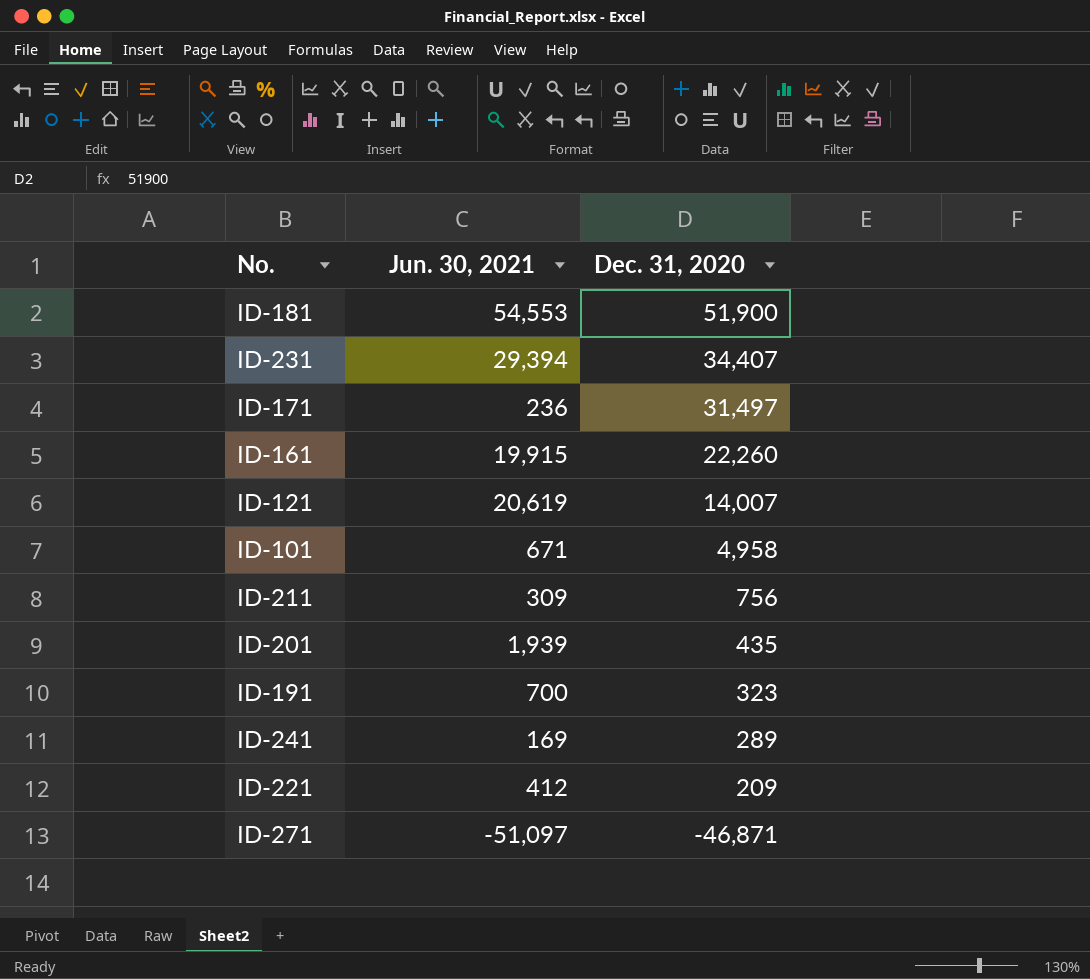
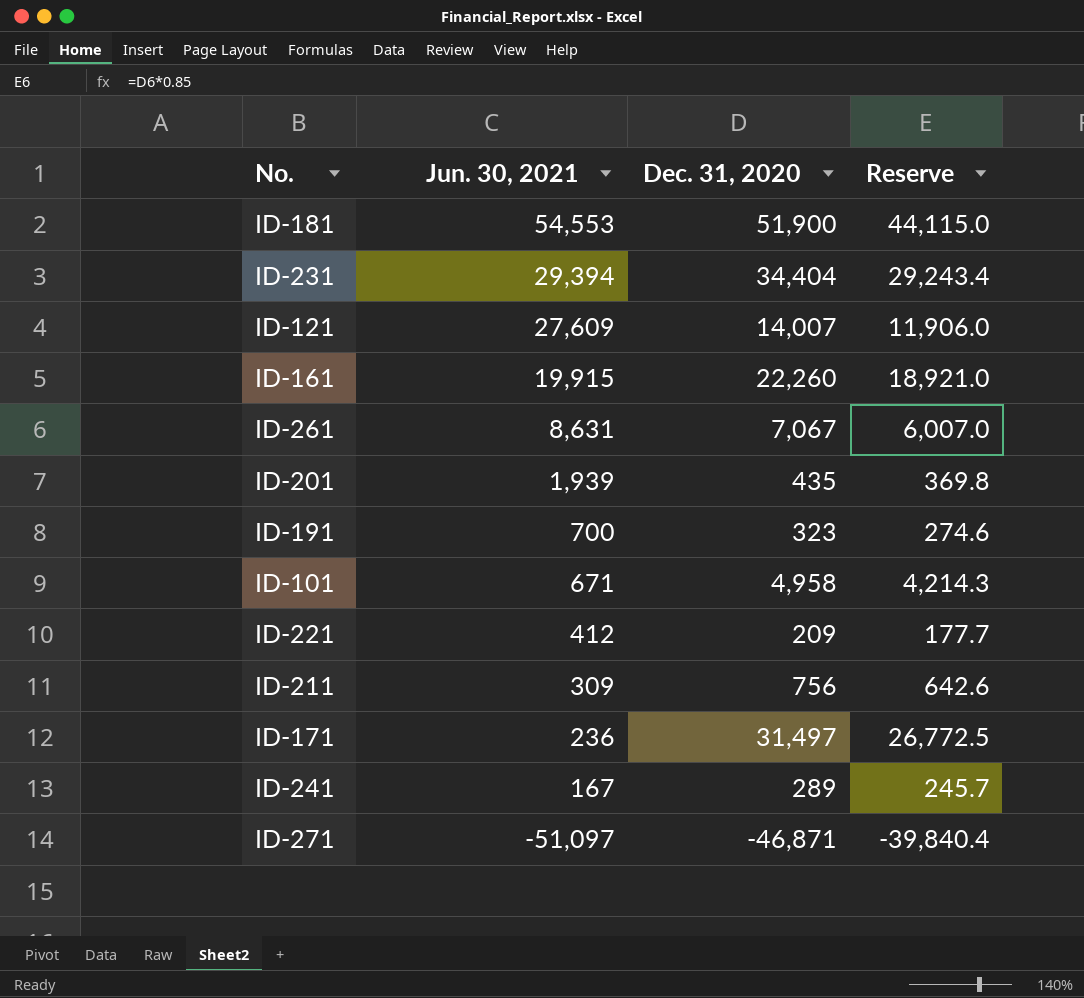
row order: Dec. 31, 2020 descending -> Jun. 30, 2021 descending
column Reserve | formula: none -> [Dec. 31, 2020] * 0.85
ID-231 | Dec. 31, 2020: 34,407 -> 34,404
ID-121 | Jun. 30, 2021: 20,619 -> 27,609
row ID-261: none -> 8,631 | 7,067 | 6,007.0
ID-241 | Jun. 30, 2021: 169 -> 167

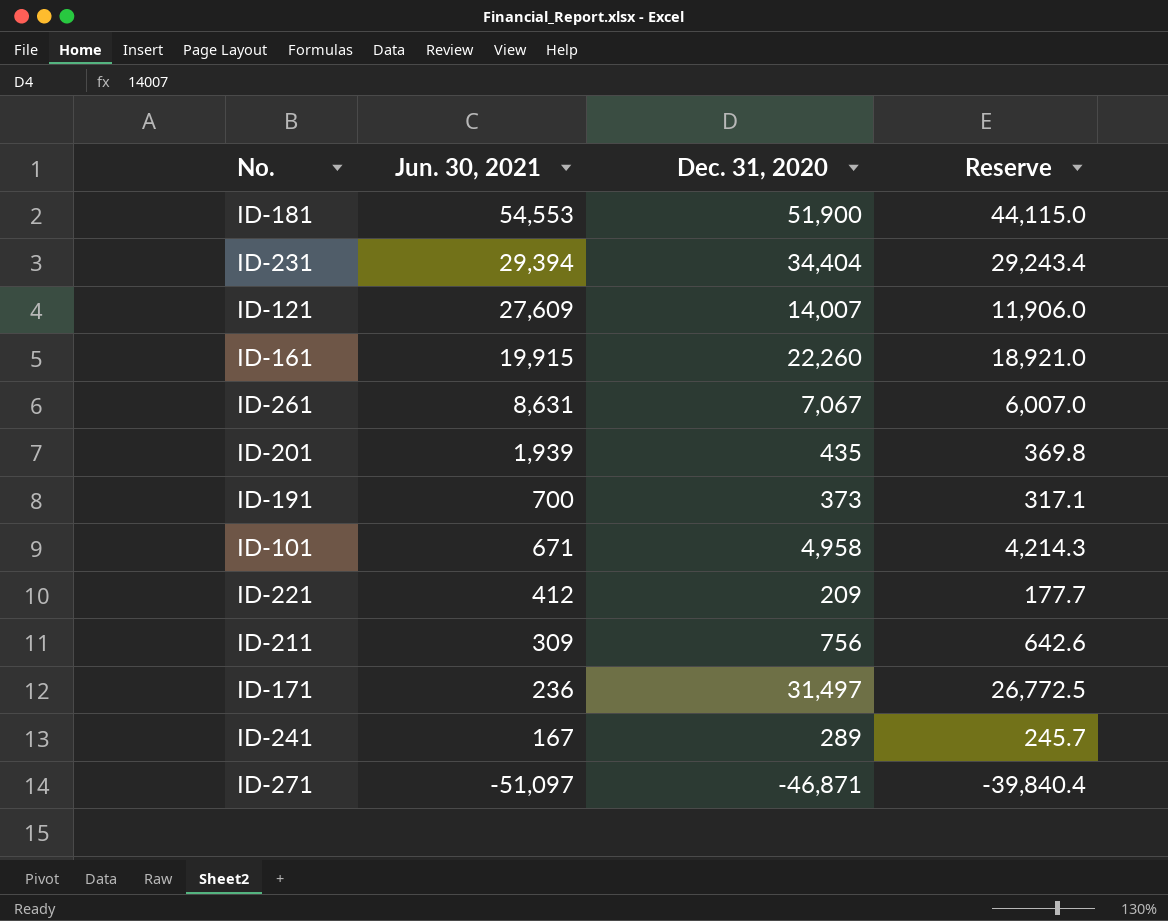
ID-191 | Dec. 31, 2020: 323 -> 373
ID-191 | Reserve: 274.6 -> 317.1

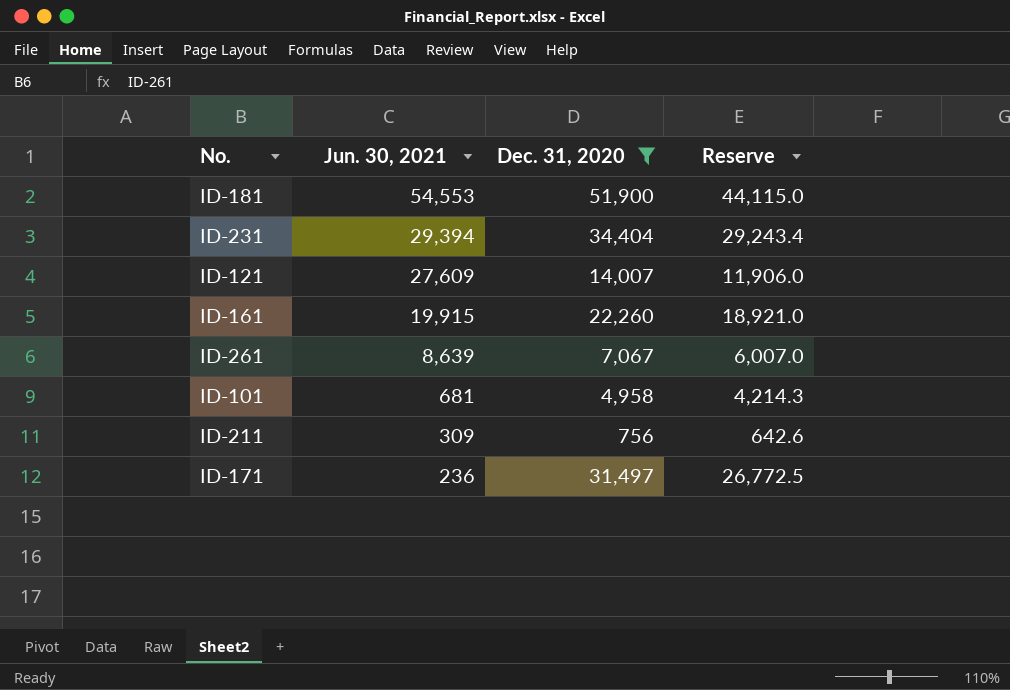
filter: none -> Dec. 31, 2020 >= 756
ID-261 | Jun. 30, 2021: 8,631 -> 8,639
ID-101 | Jun. 30, 2021: 671 -> 681

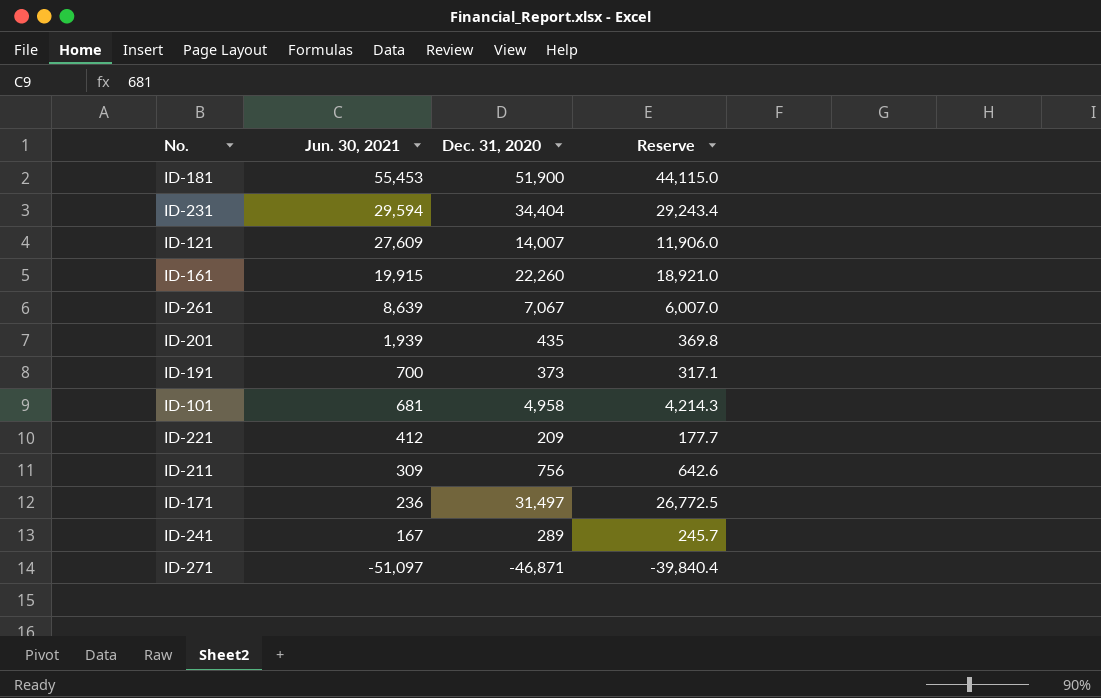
filter: Dec. 31, 2020 >= 756 -> none
ID-181 | Jun. 30, 2021: 54,553 -> 55,453
ID-231 | Jun. 30, 2021: 29,394 -> 29,594

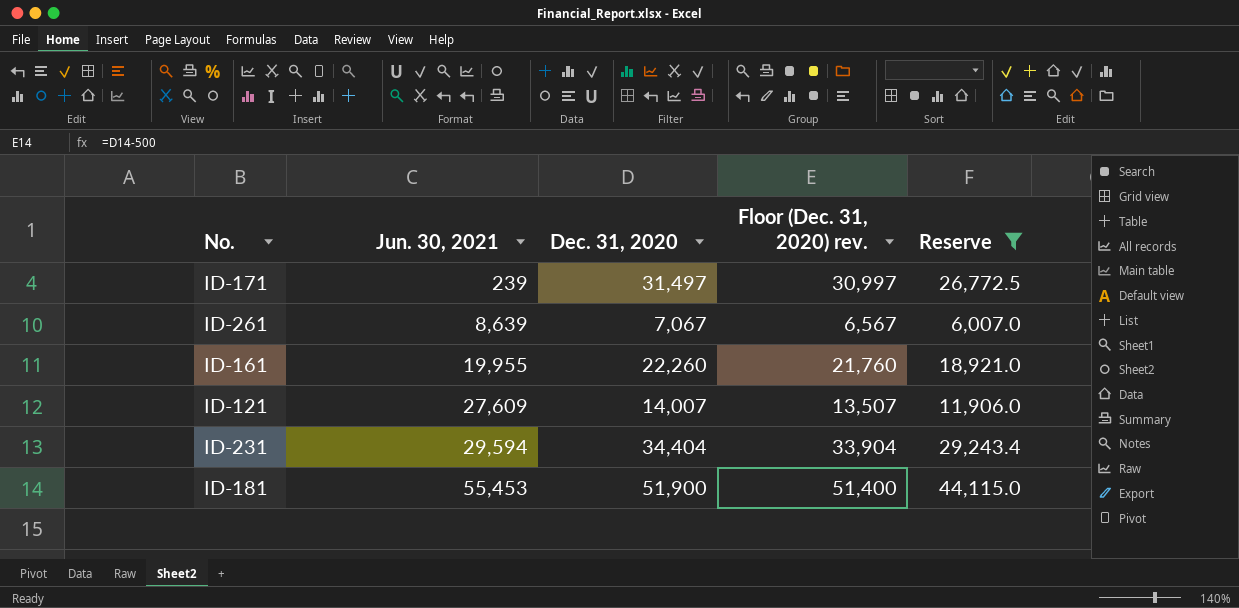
filter: none -> Reserve >= 6,007.0
row order: Jun. 30, 2021 descending -> Jun. 30, 2021 ascending
column Floor (Dec. 31, 2020) rev. | formula: none -> [Dec. 31, 2020] - 500
ID-171 | Jun. 30, 2021: 236 -> 239
ID-161 | Jun. 30, 2021: 19,915 -> 19,955

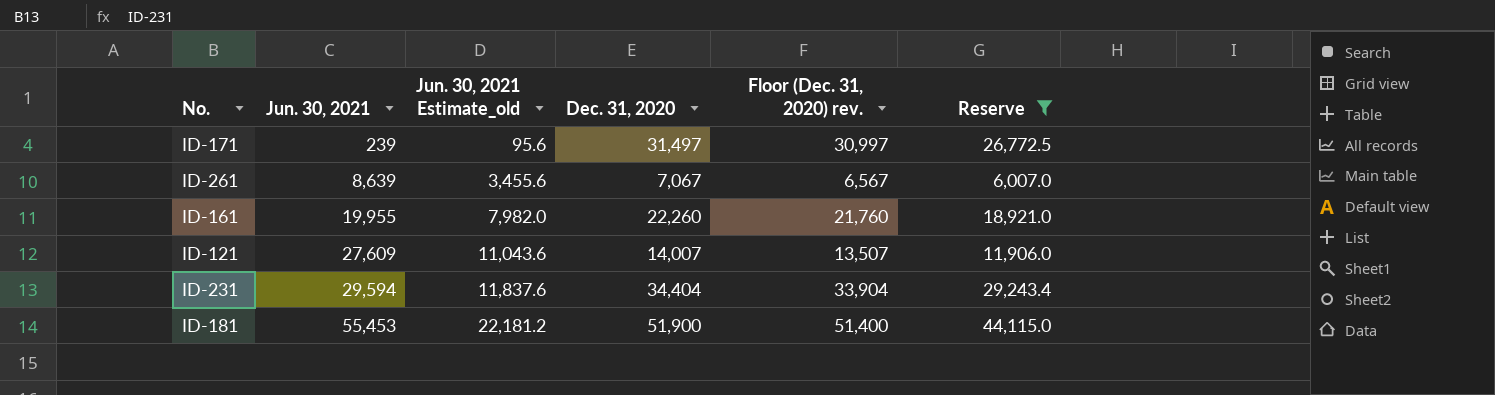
column Jun. 30, 2021 Estimate_old | formula: none -> [Jun. 30, 2021] * 0.4

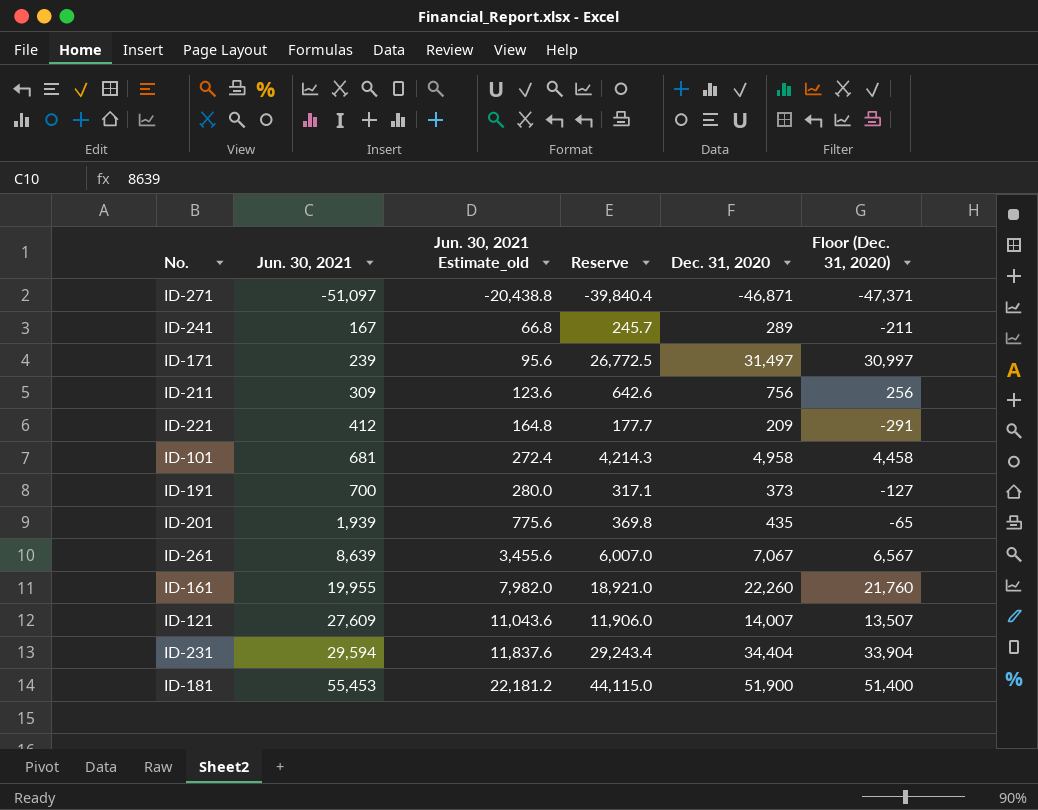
filter: Reserve >= 6,007.0 -> none
column Reserve | position: 6 -> 4
column name: Floor (Dec. 31, 2020) rev. -> Floor (Dec. 31, 2020)

